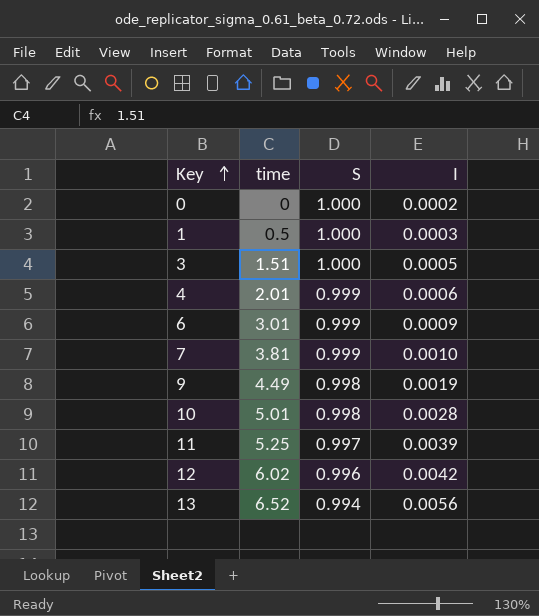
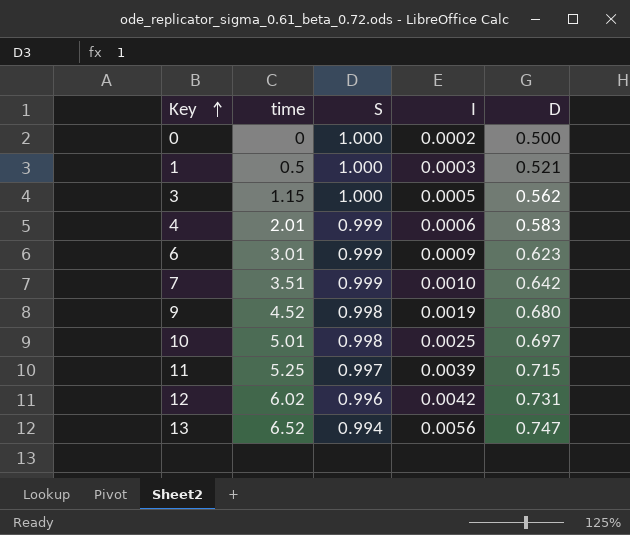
column D | position: none -> 5
3 | time: 1.51 -> 1.15
7 | time: 3.81 -> 3.51
9 | time: 4.49 -> 4.52
10 | I: 0.0028 -> 0.0025

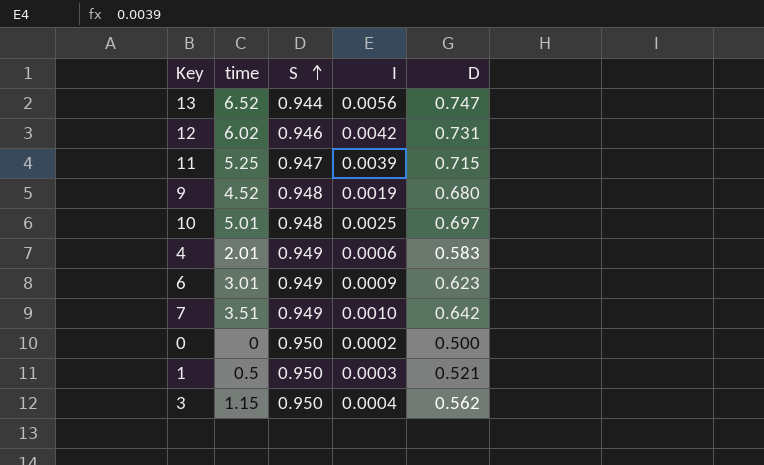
row order: Key ascending -> S ascending
13 | S: 0.994 -> 0.944
12 | S: 0.996 -> 0.946
11 | S: 0.997 -> 0.947
9 | S: 0.998 -> 0.948
10 | S: 0.998 -> 0.948
4 | S: 0.999 -> 0.949
6 | S: 0.999 -> 0.949
7 | S: 0.999 -> 0.949
0 | S: 1.000 -> 0.950
1 | S: 1.000 -> 0.950
3 | S: 1.000 -> 0.950
3 | I: 0.0005 -> 0.0004

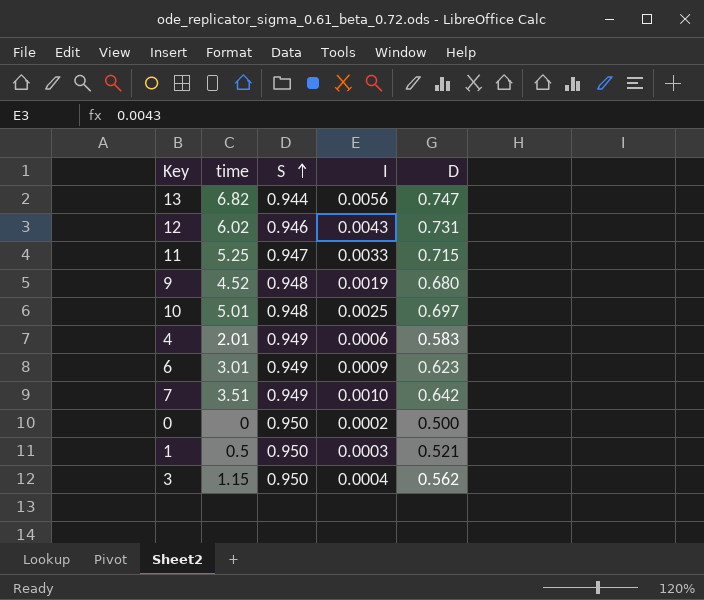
13 | time: 6.52 -> 6.82
12 | I: 0.0042 -> 0.0043
11 | I: 0.0039 -> 0.0033

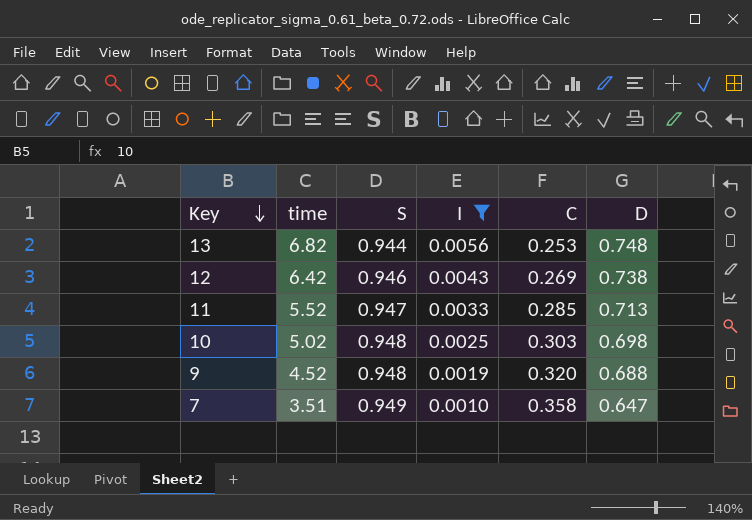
filter: none -> I >= 0.0010
row order: S ascending -> Key descending
column C | position: none -> 5
13 | D: 0.747 -> 0.748
12 | time: 6.02 -> 6.42
12 | D: 0.731 -> 0.738
11 | time: 5.25 -> 5.52
11 | D: 0.715 -> 0.713
10 | time: 5.01 -> 5.02
10 | D: 0.697 -> 0.698
9 | D: 0.680 -> 0.688
7 | D: 0.642 -> 0.647

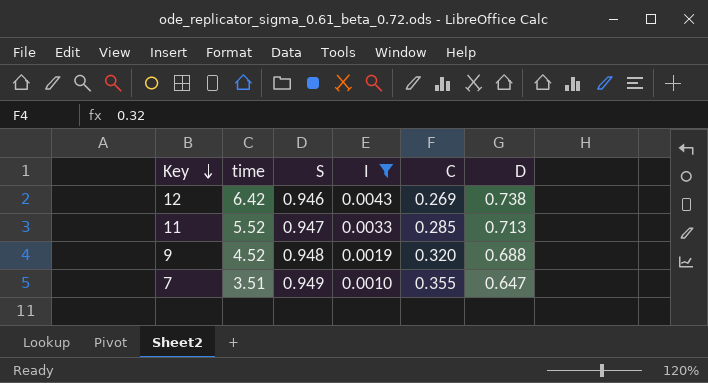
row 13: 6.82 | 0.944 | 0.0056 | 0.253 | 0.748 -> none
row 10: 5.02 | 0.948 | 0.0025 | 0.303 | 0.698 -> none
7 | C: 0.358 -> 0.355

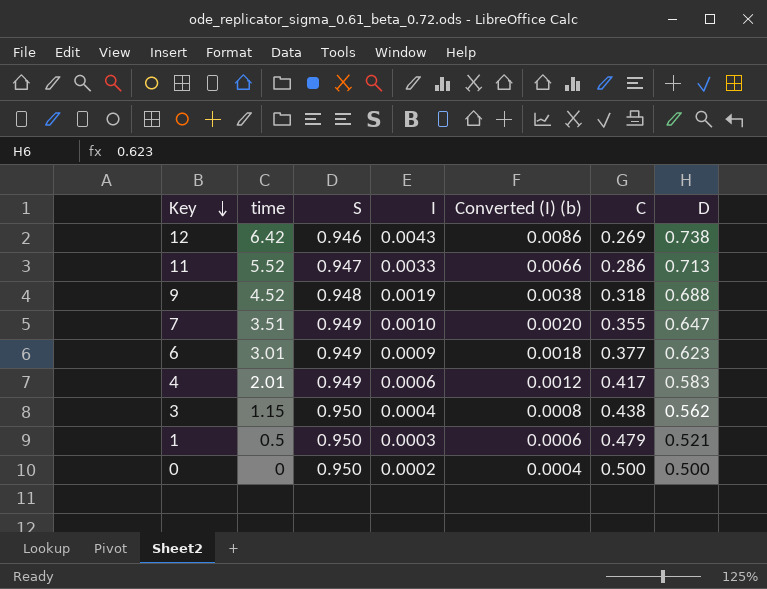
filter: I >= 0.0010 -> none
column Converted (I) (b) | formula: none -> [I] * 2
11 | C: 0.285 -> 0.286
9 | C: 0.320 -> 0.318

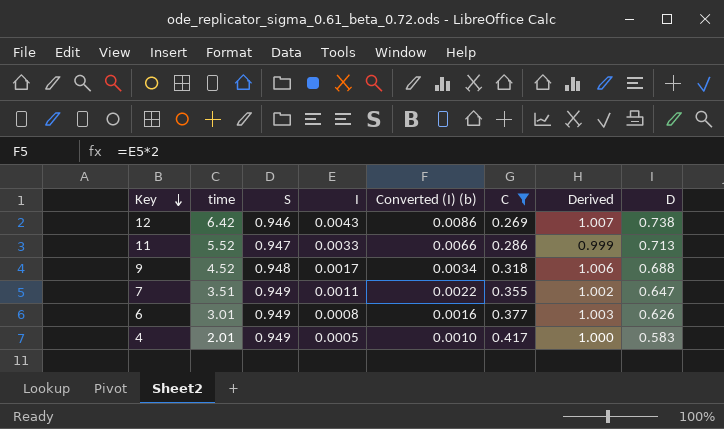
filter: none -> C <= 0.417
column Derived | formula: none -> [C] + [D]
9 | I: 0.0019 -> 0.0017
9 | Converted (I) (b): 0.0038 -> 0.0034
7 | I: 0.0010 -> 0.0011
7 | Converted (I) (b): 0.0020 -> 0.0022
6 | I: 0.0009 -> 0.0008
6 | Converted (I) (b): 0.0018 -> 0.0016
6 | D: 0.623 -> 0.626
4 | I: 0.0006 -> 0.0005
4 | Converted (I) (b): 0.0012 -> 0.0010

